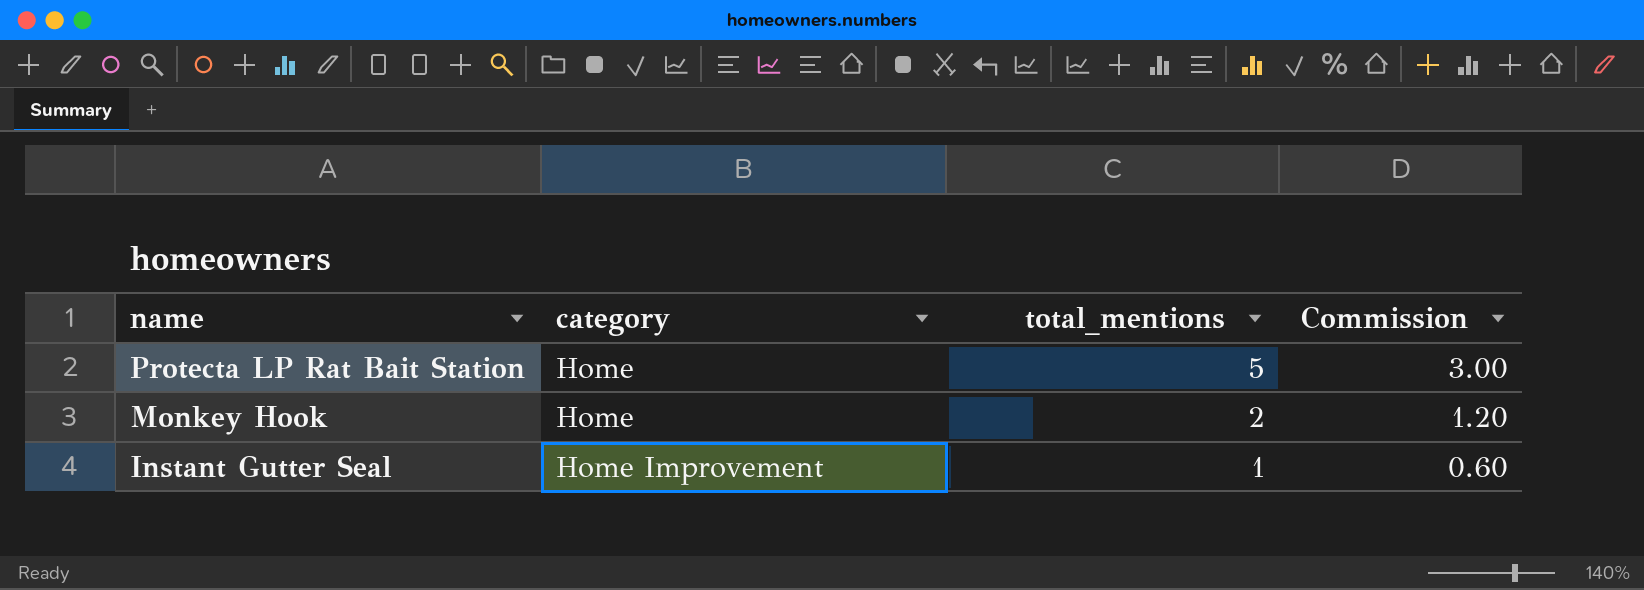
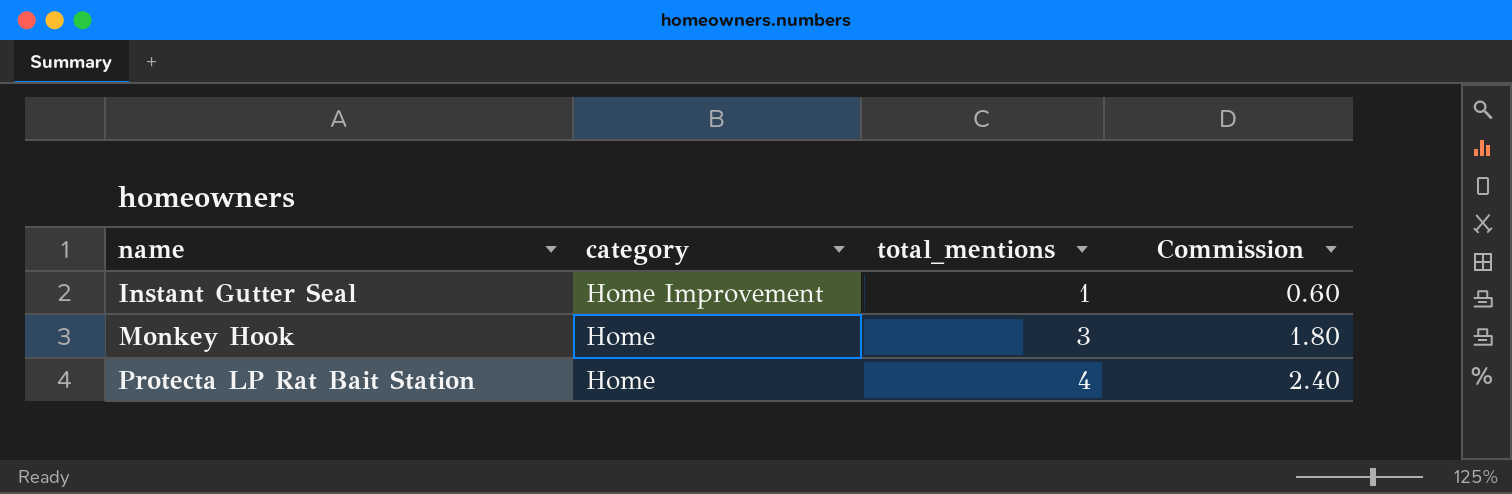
row order: name descending -> name ascending
Monkey Hook | total_mentions: 2 -> 3
Monkey Hook | Commission: 1.20 -> 1.80
Protecta LP Rat Bait Station | total_mentions: 5 -> 4
Protecta LP Rat Bait Station | Commission: 3.00 -> 2.40

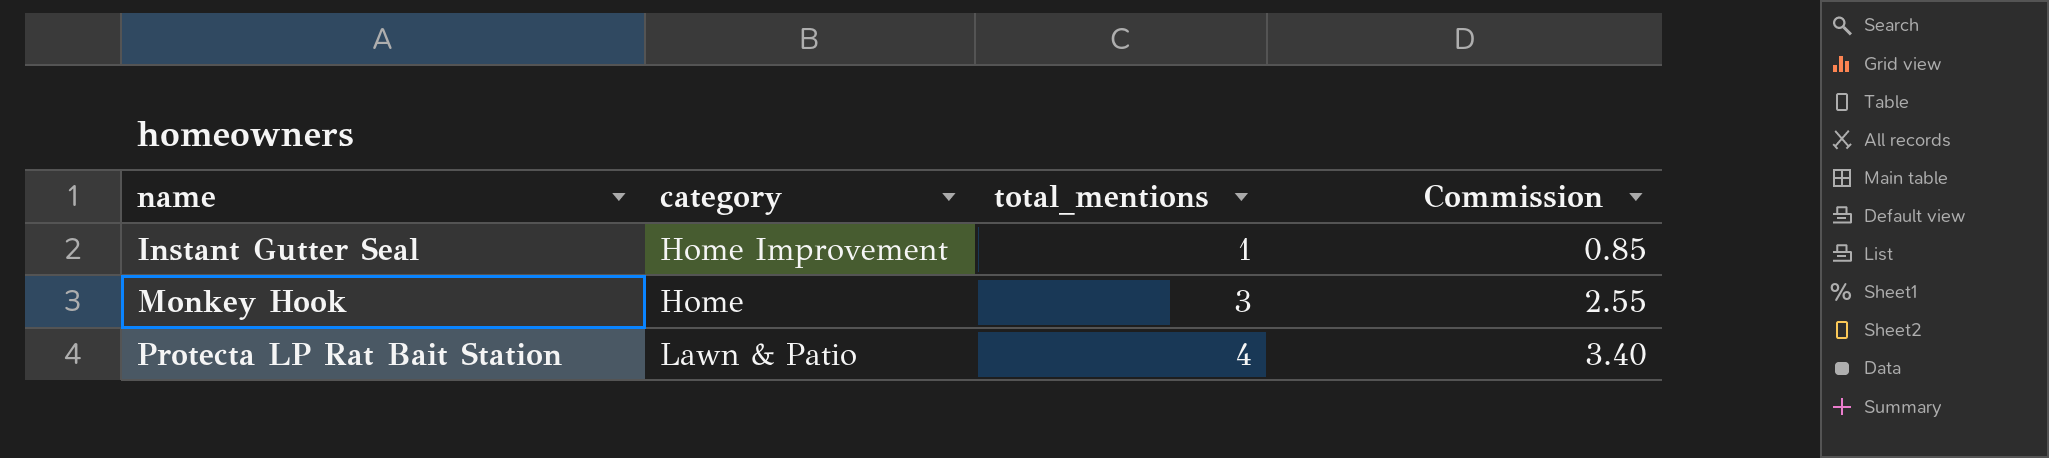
column Commission | formula: [total_mentions] * 0.6 -> [total_mentions] * 0.85
Protecta LP Rat Bait Station | category: Home -> Lawn & Patio

